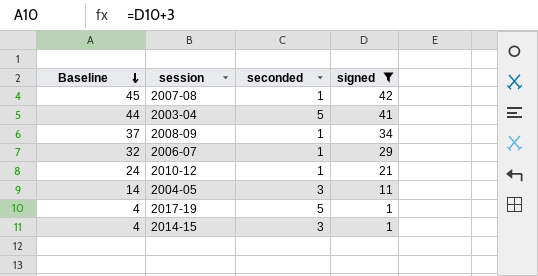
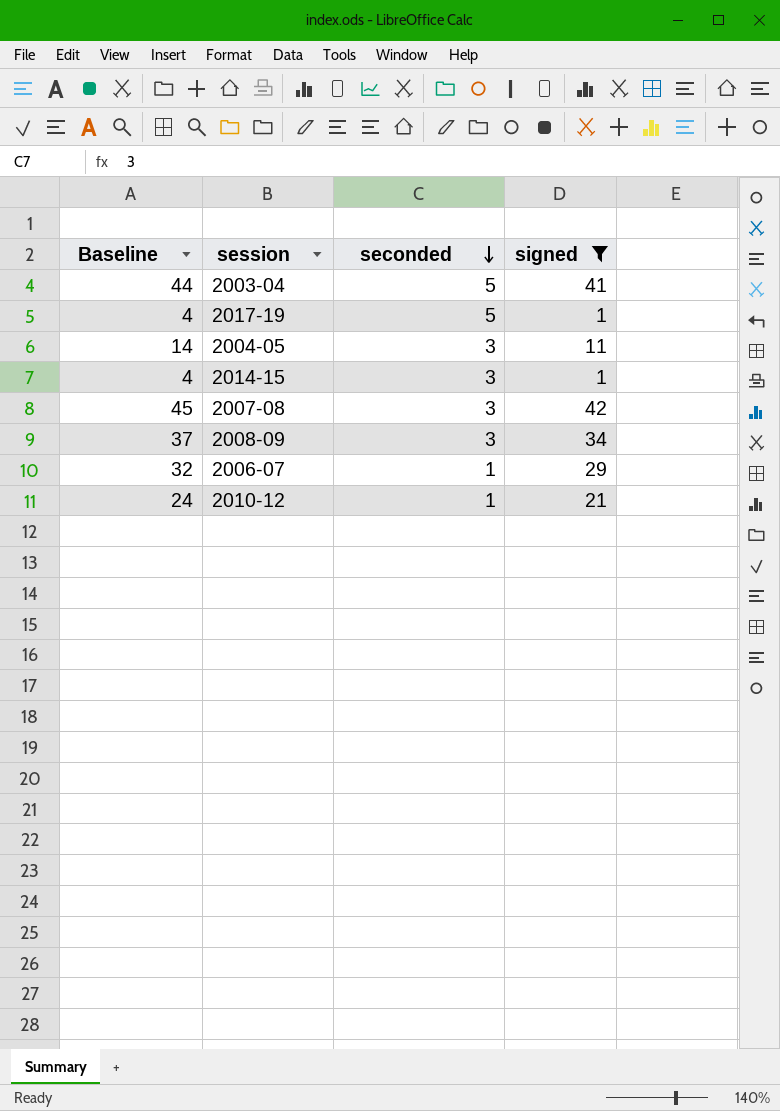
row order: Baseline descending -> seconded descending
2007-08 | seconded: 1 -> 3
2008-09 | seconded: 1 -> 3

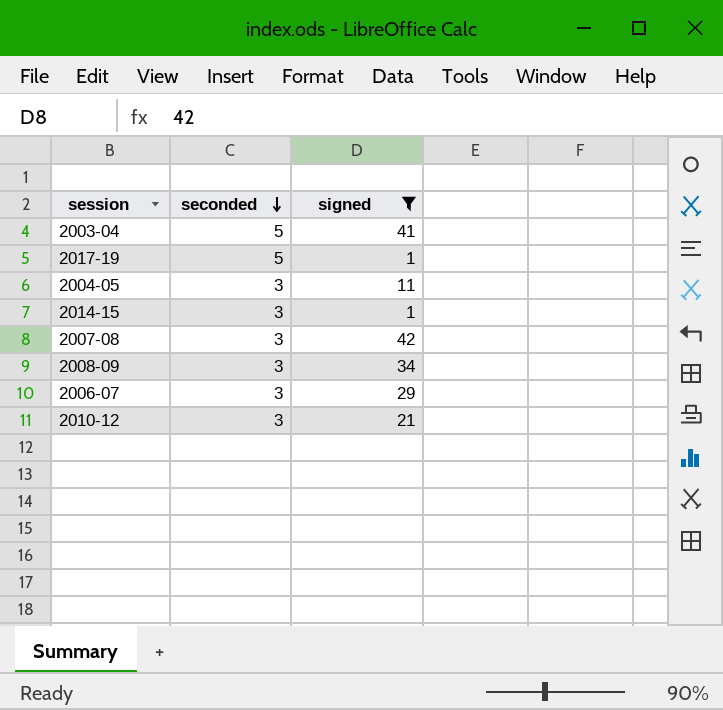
column Baseline | formula: [signed] + 3 -> none
2006-07 | seconded: 1 -> 3
2010-12 | seconded: 1 -> 3

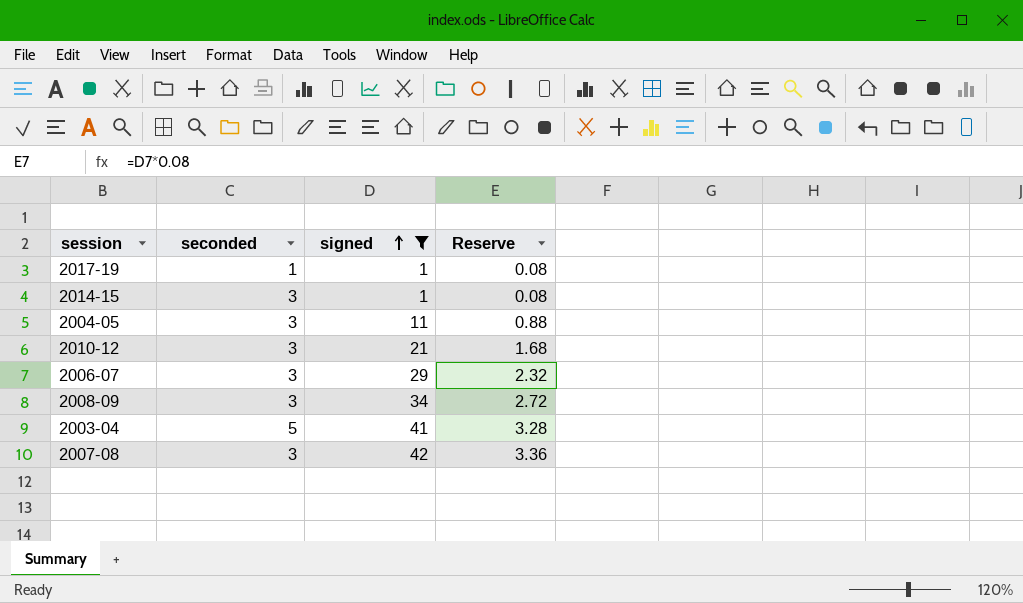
row order: seconded descending -> signed ascending
column Reserve | formula: none -> [signed] * 0.08
2017-19 | seconded: 5 -> 1

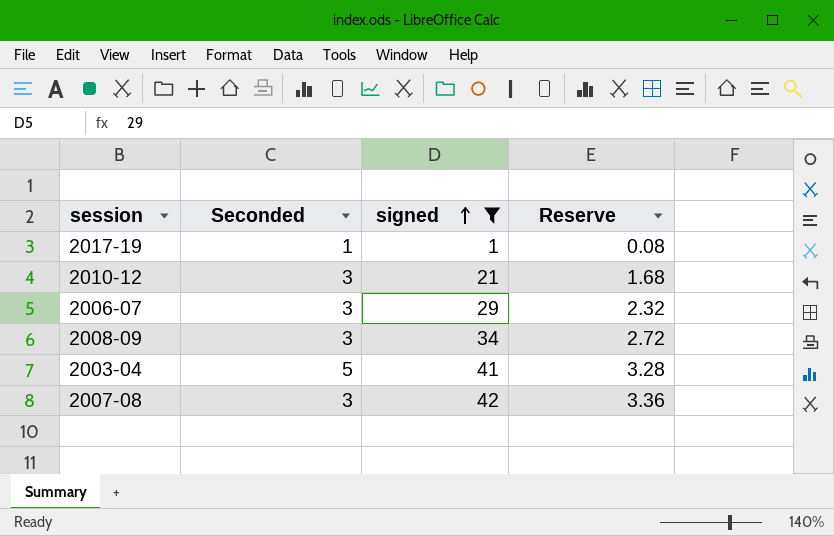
column name: seconded -> Seconded
row 2014-15: 3 | 1 | 0.08 -> none
row 2004-05: 3 | 11 | 0.88 -> none

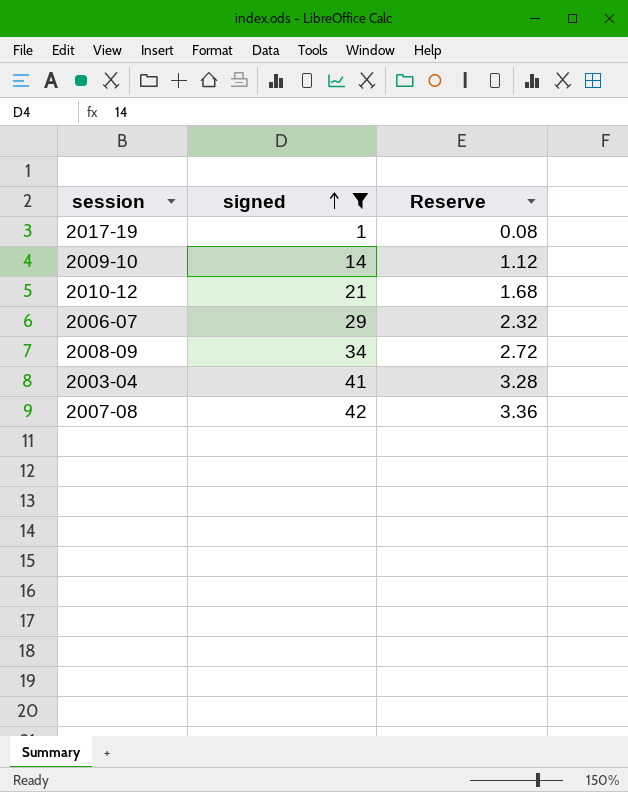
column Seconded | position: 2 -> none
row 2009-10: none -> 14 | 1.12

